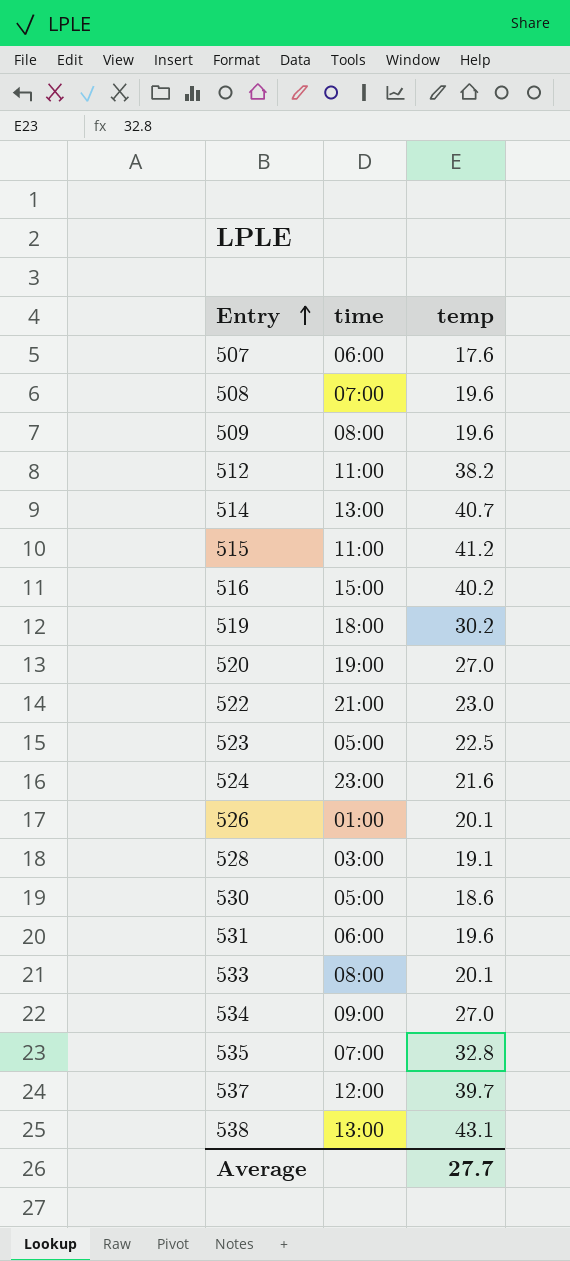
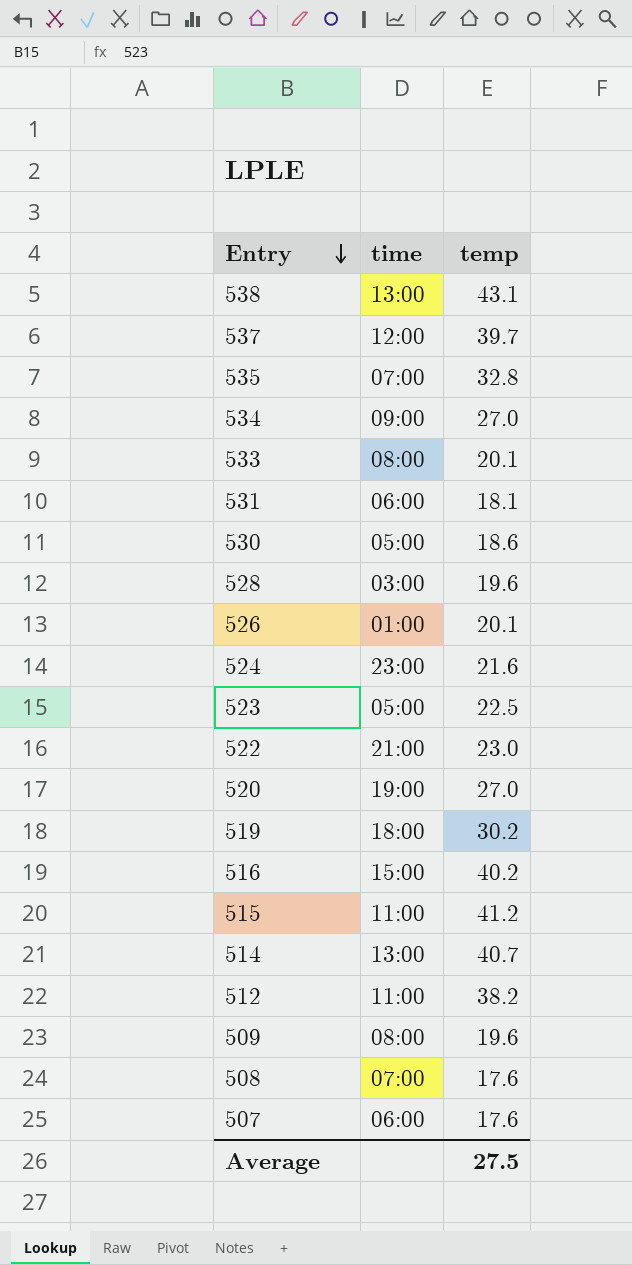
row order: Entry ascending -> Entry descending
531 | temp: 19.6 -> 18.1
528 | temp: 19.1 -> 19.6
508 | temp: 19.6 -> 17.6
Average | temp: 27.7 -> 27.5

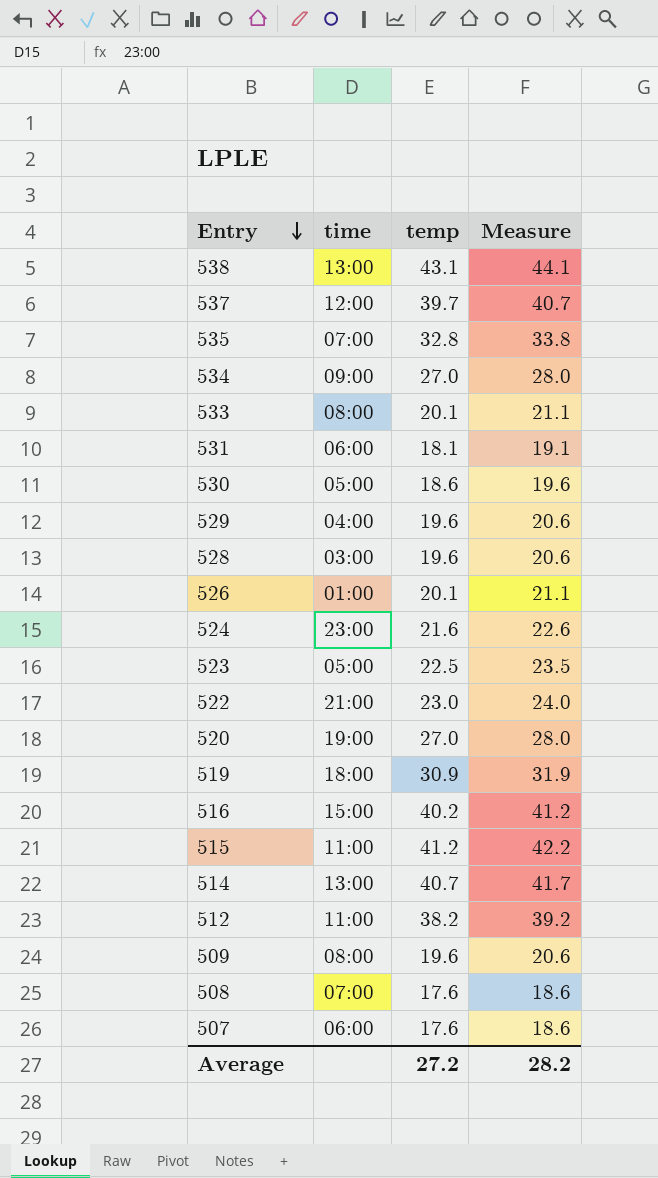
column Measure | formula: none -> [temp] + 1
row 529: none -> 04:00 | 19.6 | 20.6
519 | temp: 30.2 -> 30.9
Average | temp: 27.5 -> 27.2

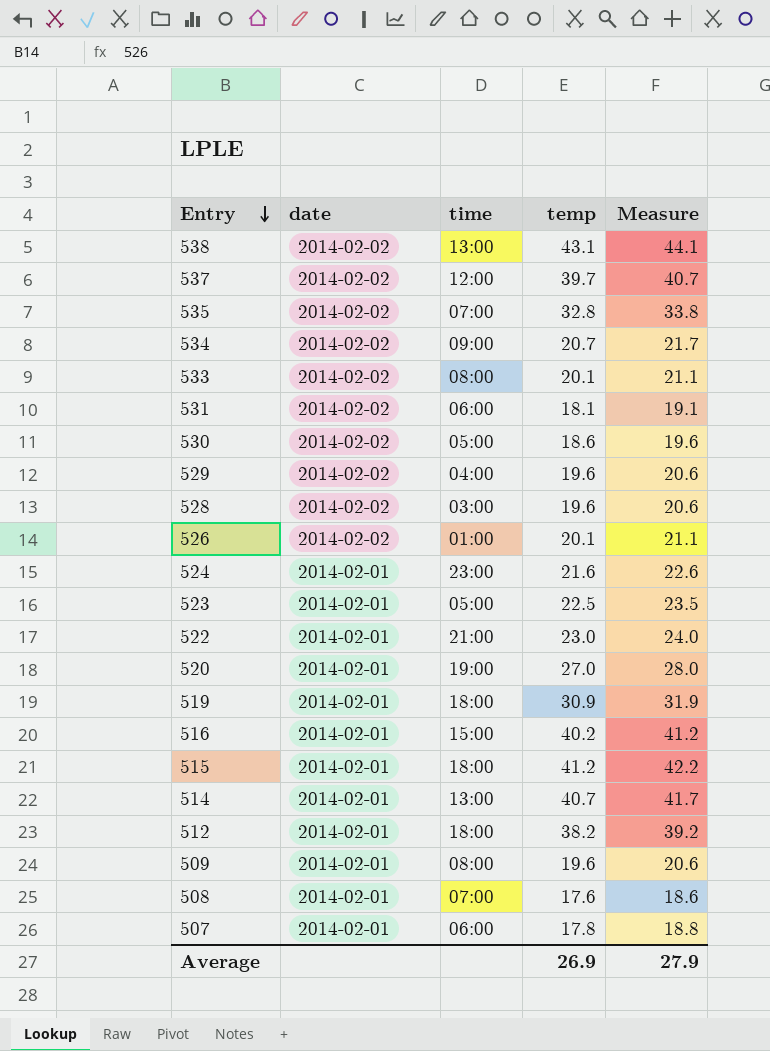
column date | position: none -> 2
534 | temp: 27.0 -> 20.7
534 | Measure: 28.0 -> 21.7
515 | time: 11:00 -> 18:00
512 | time: 11:00 -> 18:00
507 | temp: 17.6 -> 17.8
507 | Measure: 18.6 -> 18.8
Average | temp: 27.2 -> 26.9
Average | Measure: 28.2 -> 27.9

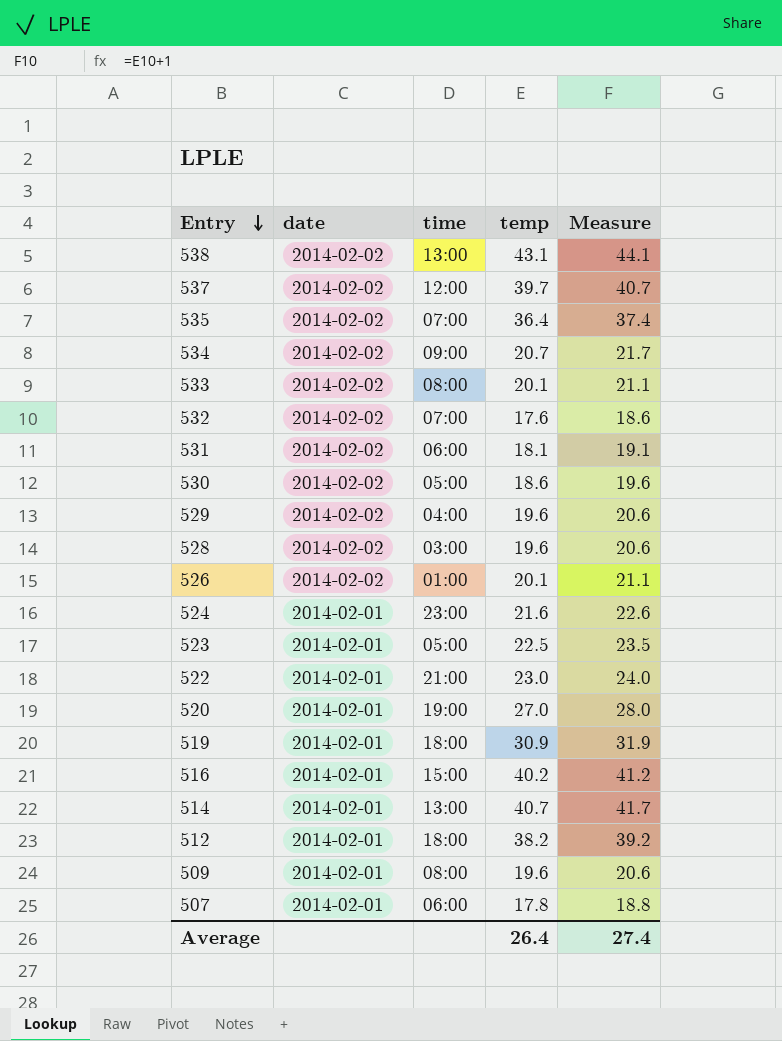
row 515: 2014-02-01 | 18:00 | 41.2 | 42.2 -> none
row 508: 2014-02-01 | 07:00 | 17.6 | 18.6 -> none
535 | temp: 32.8 -> 36.4
535 | Measure: 33.8 -> 37.4
row 532: none -> 2014-02-02 | 07:00 | 17.6 | 18.6
Average | temp: 26.9 -> 26.4
Average | Measure: 27.9 -> 27.4

